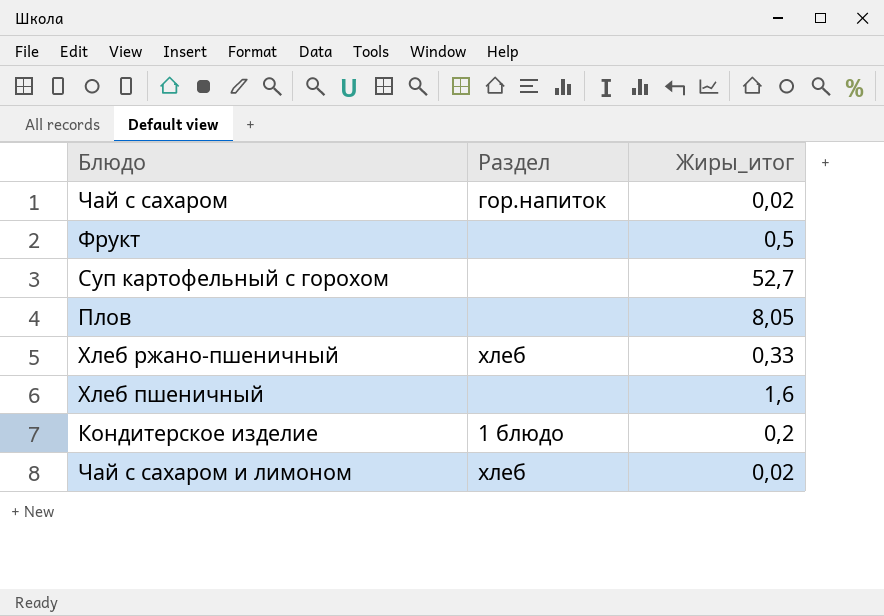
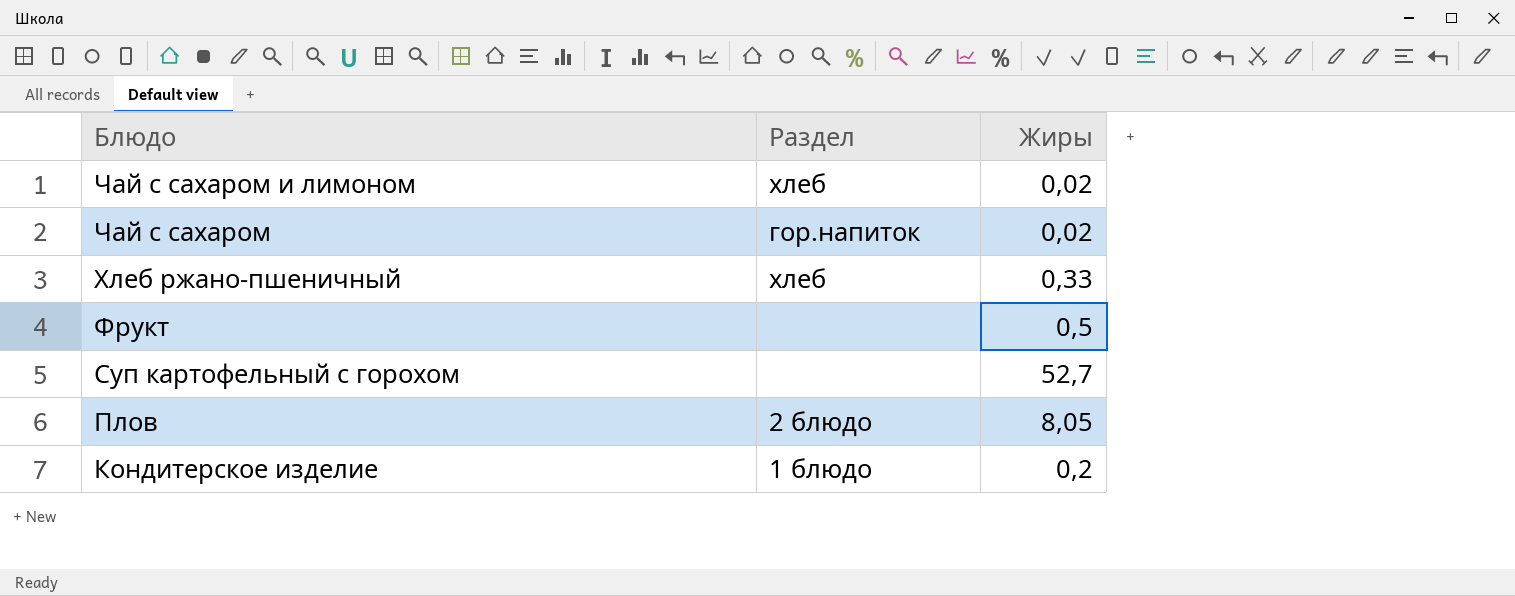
row order: none -> Блюдо descending
column name: Жиры_итог -> Жиры
row Хлеб пшеничный: none | 1,6 -> none
Плов | Раздел: none -> 2 блюдо

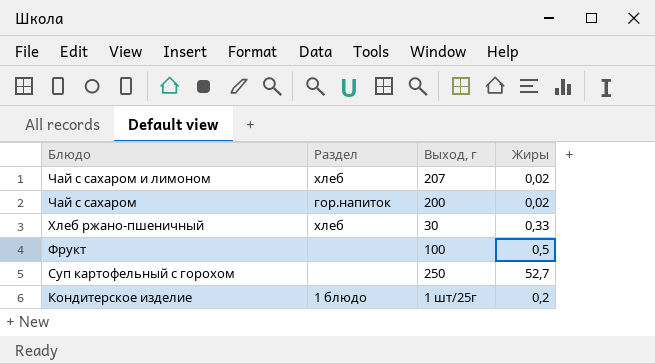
column Выход, г | position: none -> 3
row Плов: 2 блюдо | 8,05 -> none

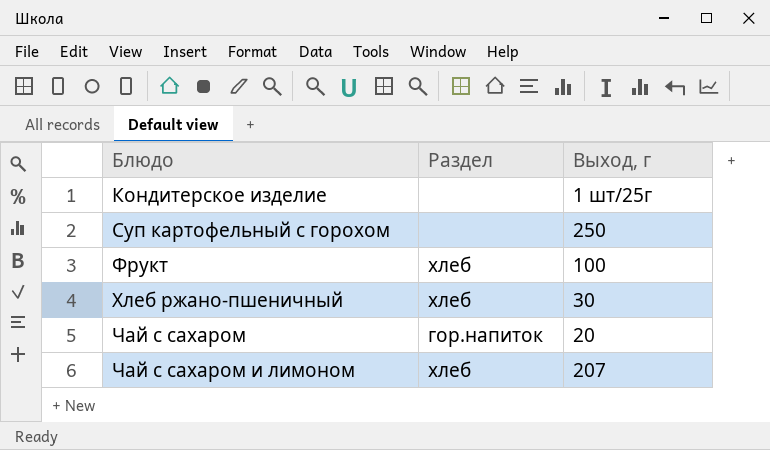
row order: Блюдо descending -> Блюдо ascending
column Жиры | position: 4 -> none
Кондитерское изделие | Раздел: 1 блюдо -> none
Фрукт | Раздел: none -> хлеб
Чай с сахаром | Выход, г: 200 -> 20

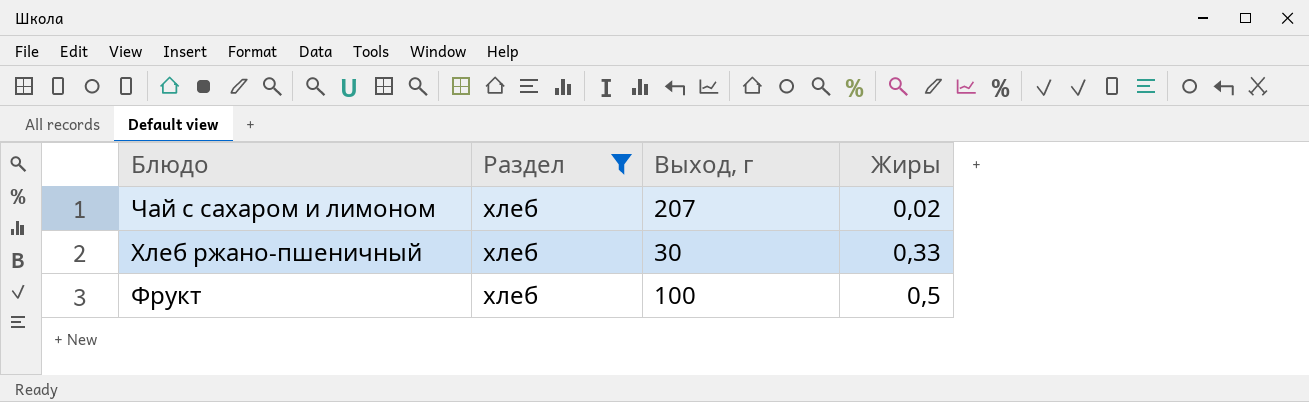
filter: none -> Раздел = хлеб
row order: Блюдо ascending -> Блюдо descending
column Жиры | position: none -> 4

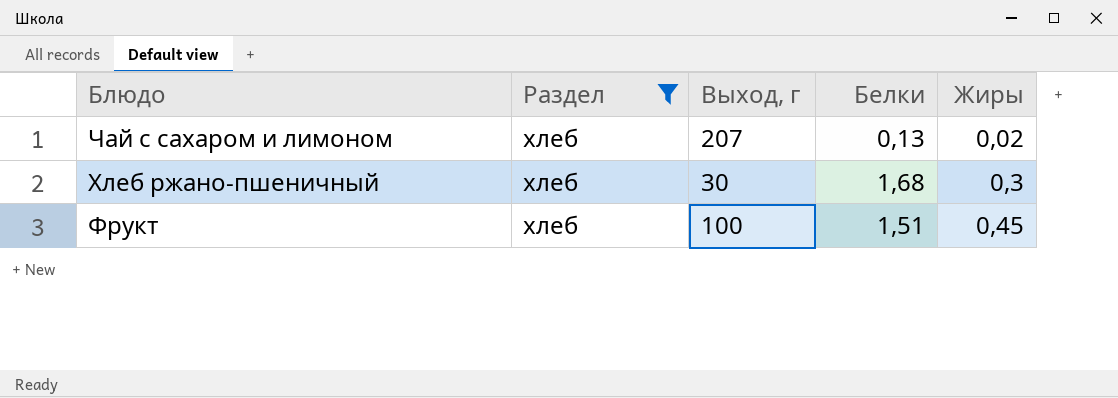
column Белки | position: none -> 4
Хлеб ржано-пшеничный | Жиры: 0,33 -> 0,3
Фрукт | Жиры: 0,5 -> 0,45

